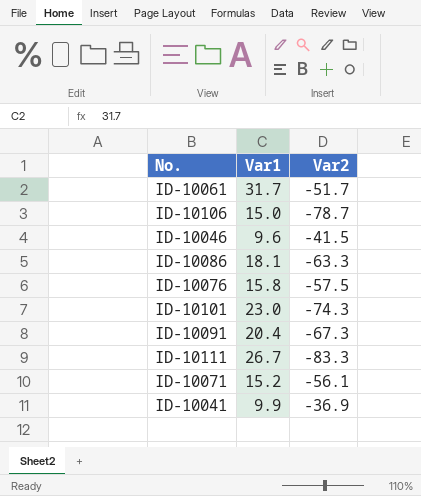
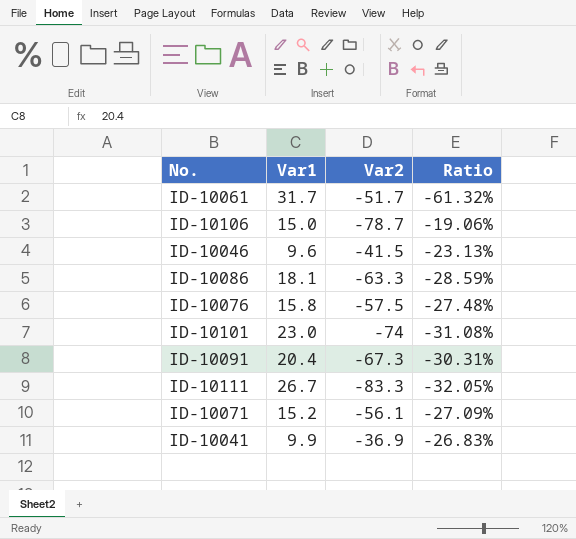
column Ratio | formula: none -> [Var1] / [Var2]
ID-10101 | Var2: -74.3 -> -74

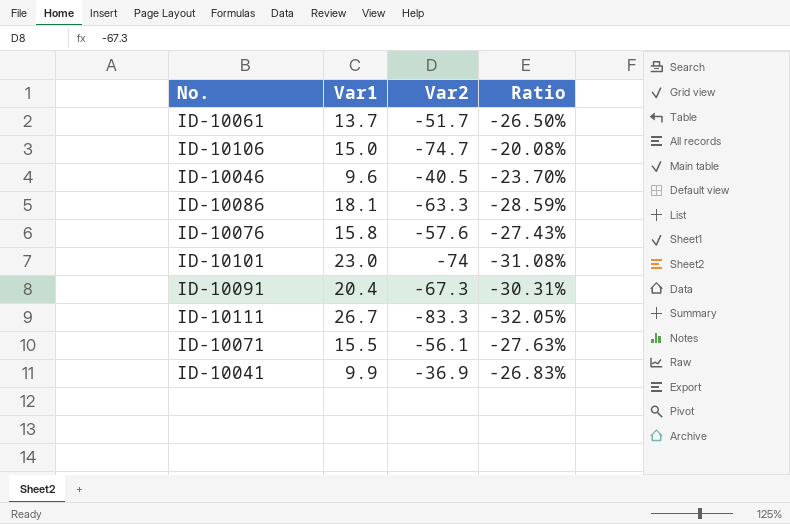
ID-10061 | Var1: 31.7 -> 13.7
ID-10061 | Ratio: -61.32% -> -26.50%
ID-10106 | Var2: -78.7 -> -74.7
ID-10106 | Ratio: -19.06% -> -20.08%
ID-10046 | Var2: -41.5 -> -40.5
ID-10046 | Ratio: -23.13% -> -23.70%
ID-10076 | Var2: -57.5 -> -57.6
ID-10076 | Ratio: -27.48% -> -27.43%
ID-10071 | Var1: 15.2 -> 15.5
ID-10071 | Ratio: -27.09% -> -27.63%

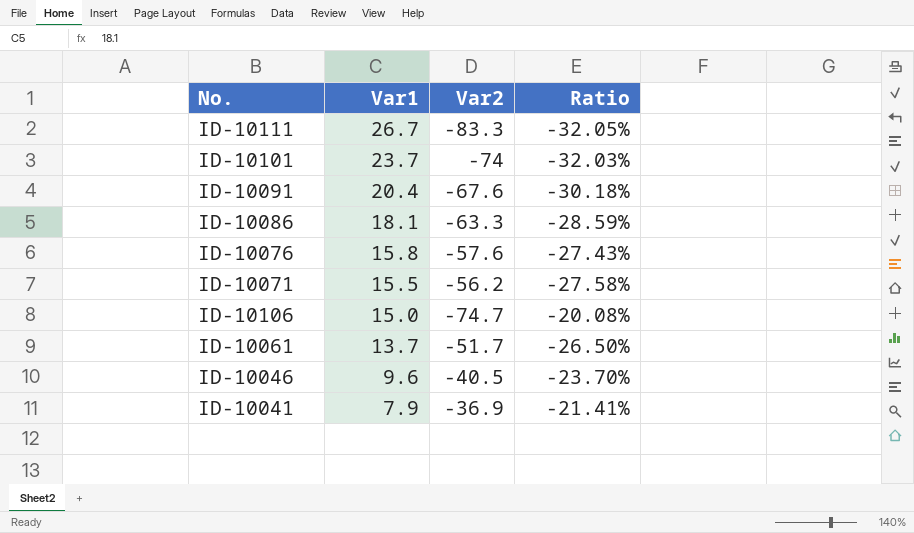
row order: none -> Var1 descending
ID-10101 | Var1: 23.0 -> 23.7
ID-10101 | Ratio: -31.08% -> -32.03%
ID-10091 | Var2: -67.3 -> -67.6
ID-10091 | Ratio: -30.31% -> -30.18%
ID-10071 | Var2: -56.1 -> -56.2
ID-10071 | Ratio: -27.63% -> -27.58%
ID-10041 | Var1: 9.9 -> 7.9
ID-10041 | Ratio: -26.83% -> -21.41%

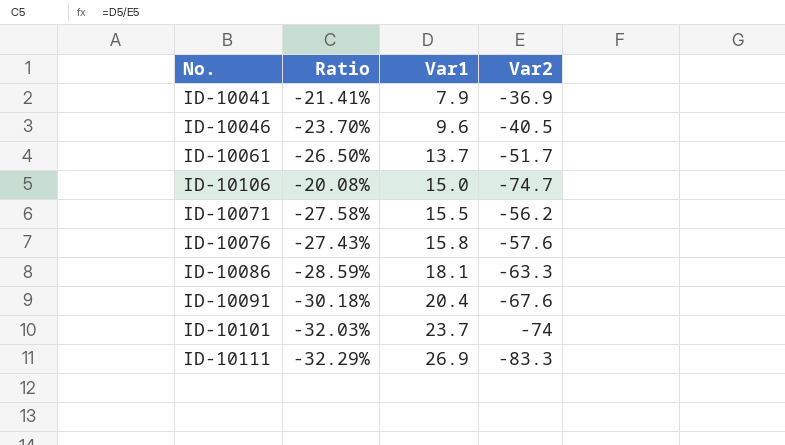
row order: Var1 descending -> Var1 ascending
column Ratio | position: 4 -> 2
ID-10111 | Ratio: -32.05% -> -32.29%
ID-10111 | Var1: 26.7 -> 26.9

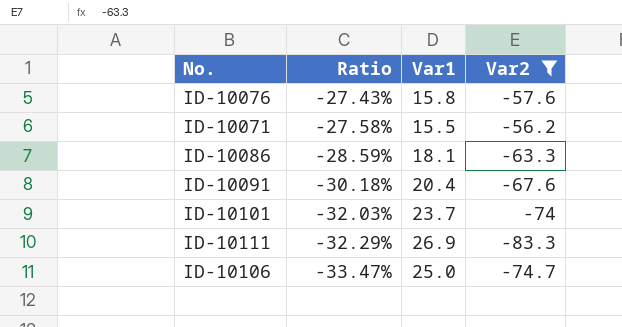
filter: none -> Var2 <= -56.2
row order: Var1 ascending -> Ratio descending
ID-10106 | Ratio: -20.08% -> -33.47%
ID-10106 | Var1: 15.0 -> 25.0

